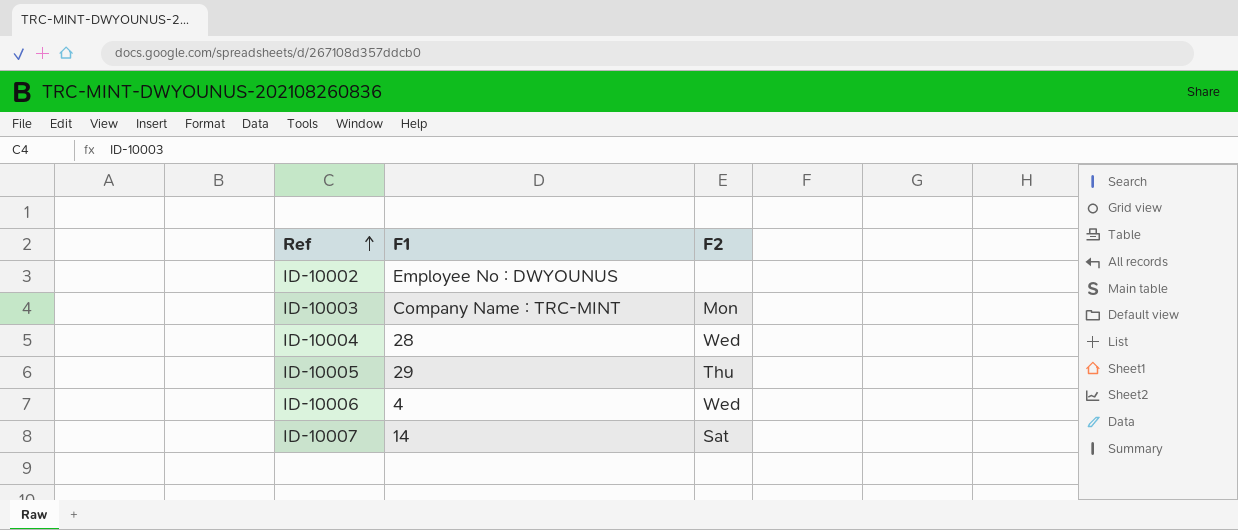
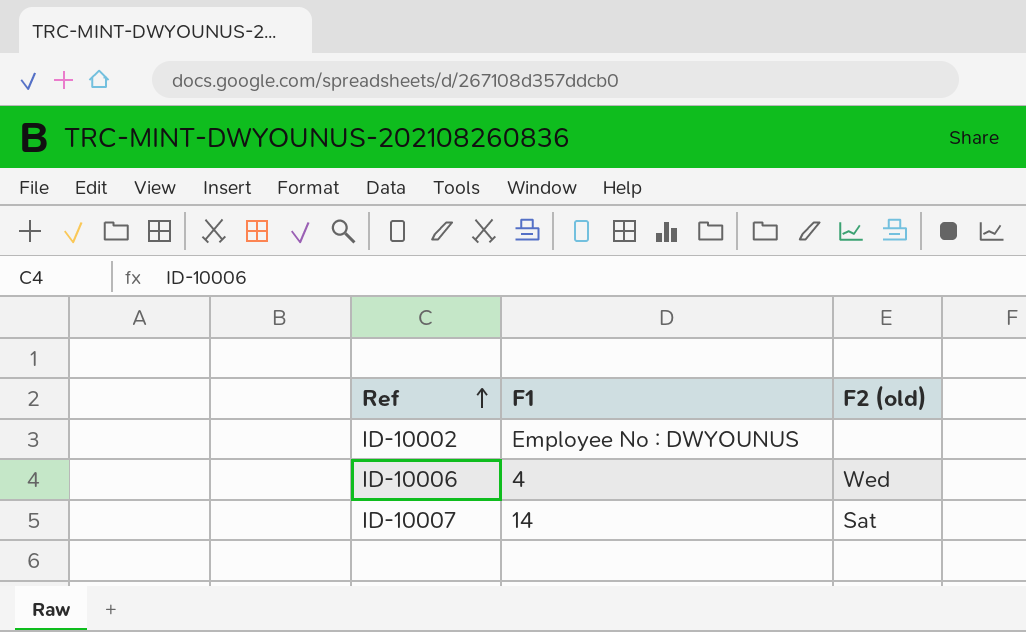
column name: F2 -> F2 (old)
row ID-10003: Company Name : TRC-MINT | Mon -> none
row ID-10004: 28 | Wed -> none
row ID-10005: 29 | Thu -> none

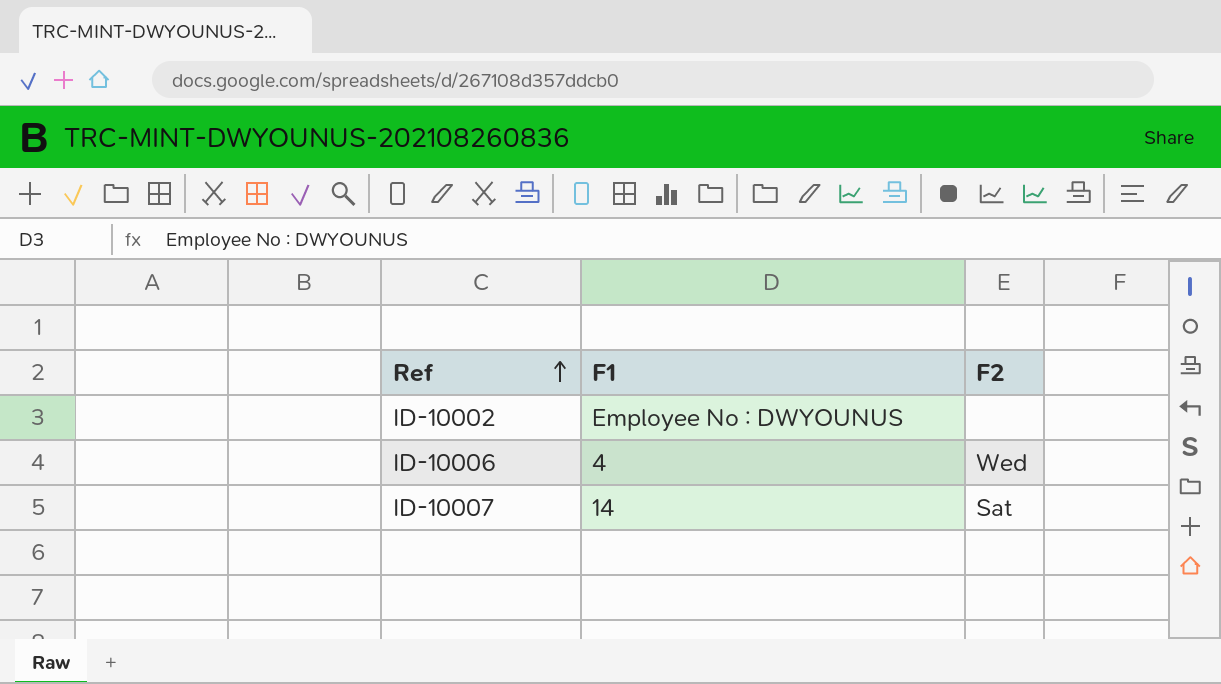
column name: F2 (old) -> F2

